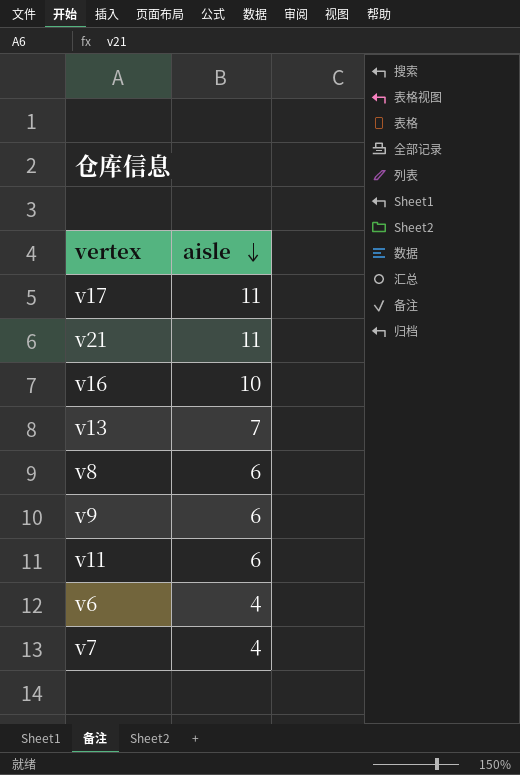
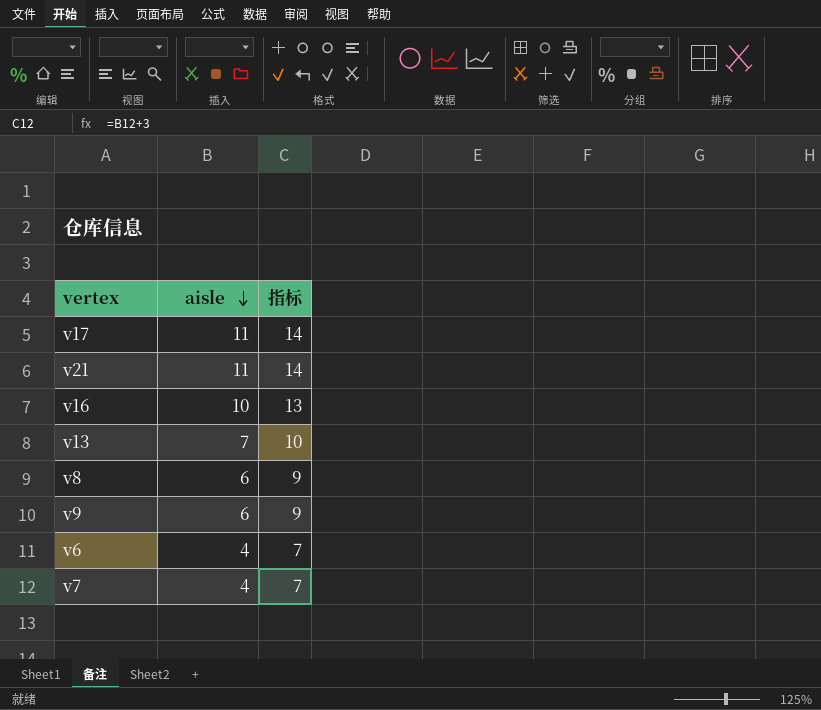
column 指标 | formula: none -> [aisle] + 3
row v11: 6 -> none

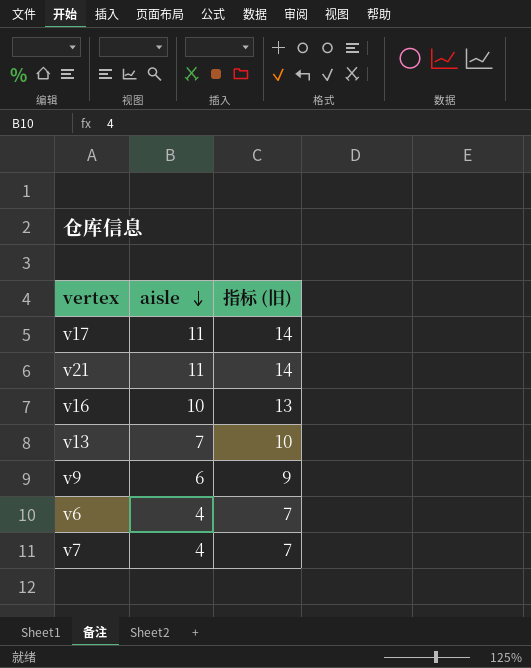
column name: 指标 -> 指标 (旧)
row v8: 6 | 9 -> none

